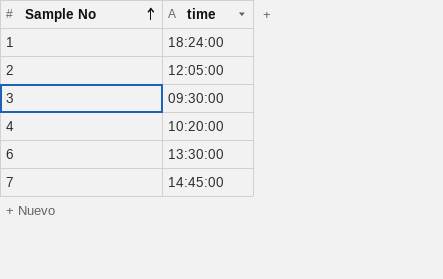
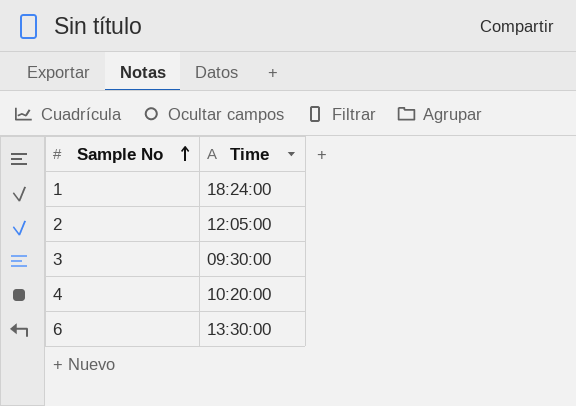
column name: time -> Time
row 7: 14:45:00 -> none

